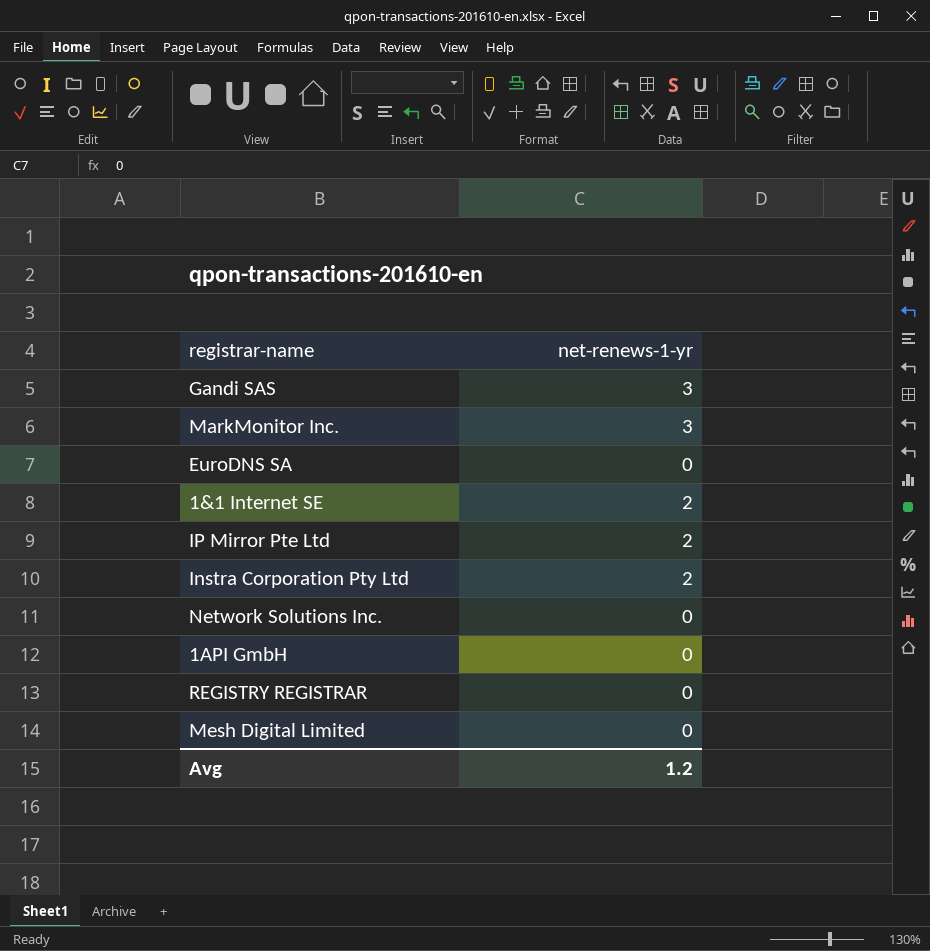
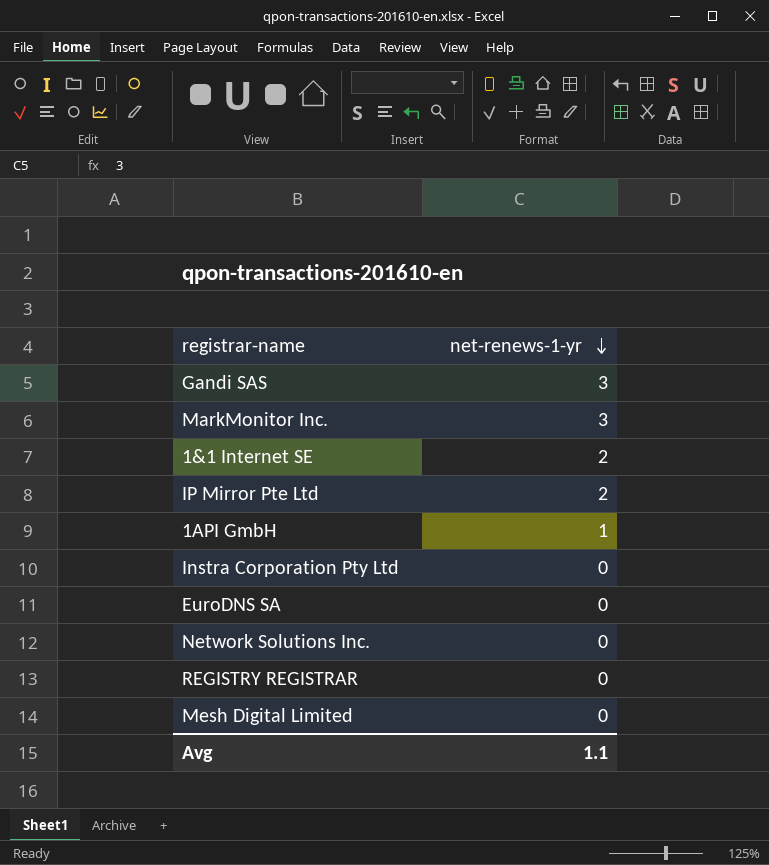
row order: none -> net-renews-1-yr descending
1API GmbH | net-renews-1-yr: 0 -> 1
Instra Corporation Pty Ltd | net-renews-1-yr: 2 -> 0
Avg | net-renews-1-yr: 1.2 -> 1.1

